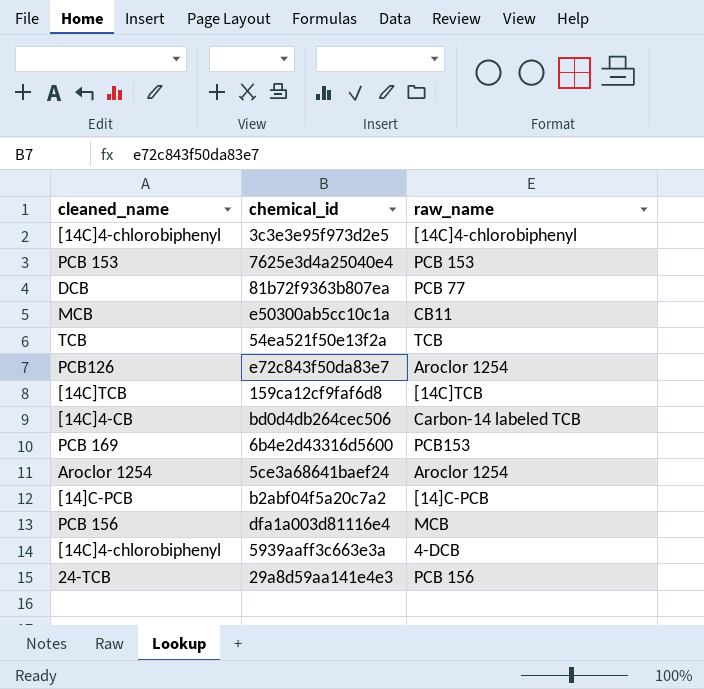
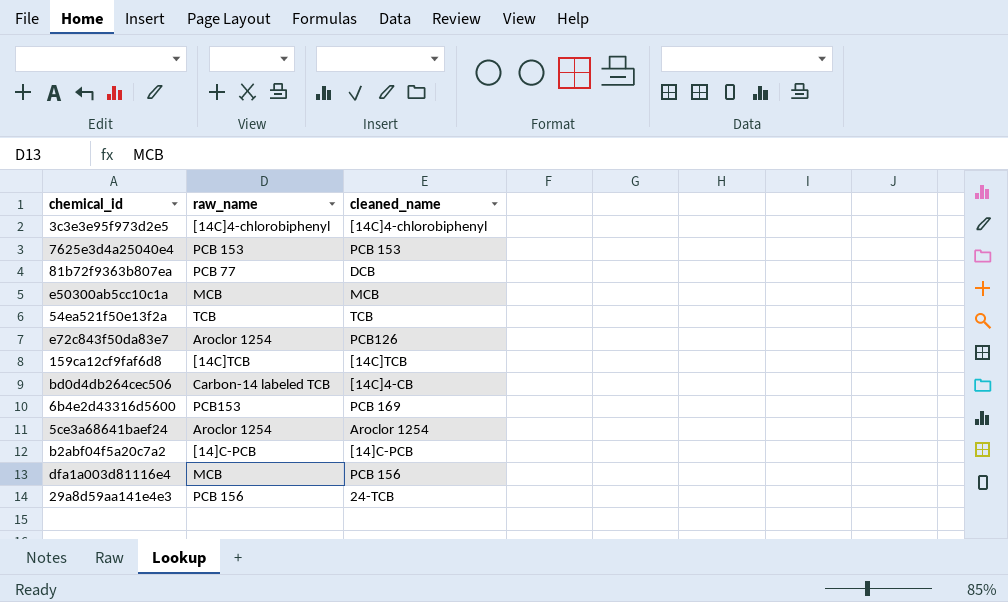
column cleaned_name | position: 1 -> 3
row 5939aaff3c663e3a: [14C]4-chlorobiphenyl | 4-DCB -> none
e50300ab5cc10c1a | raw_name: CB11 -> MCB

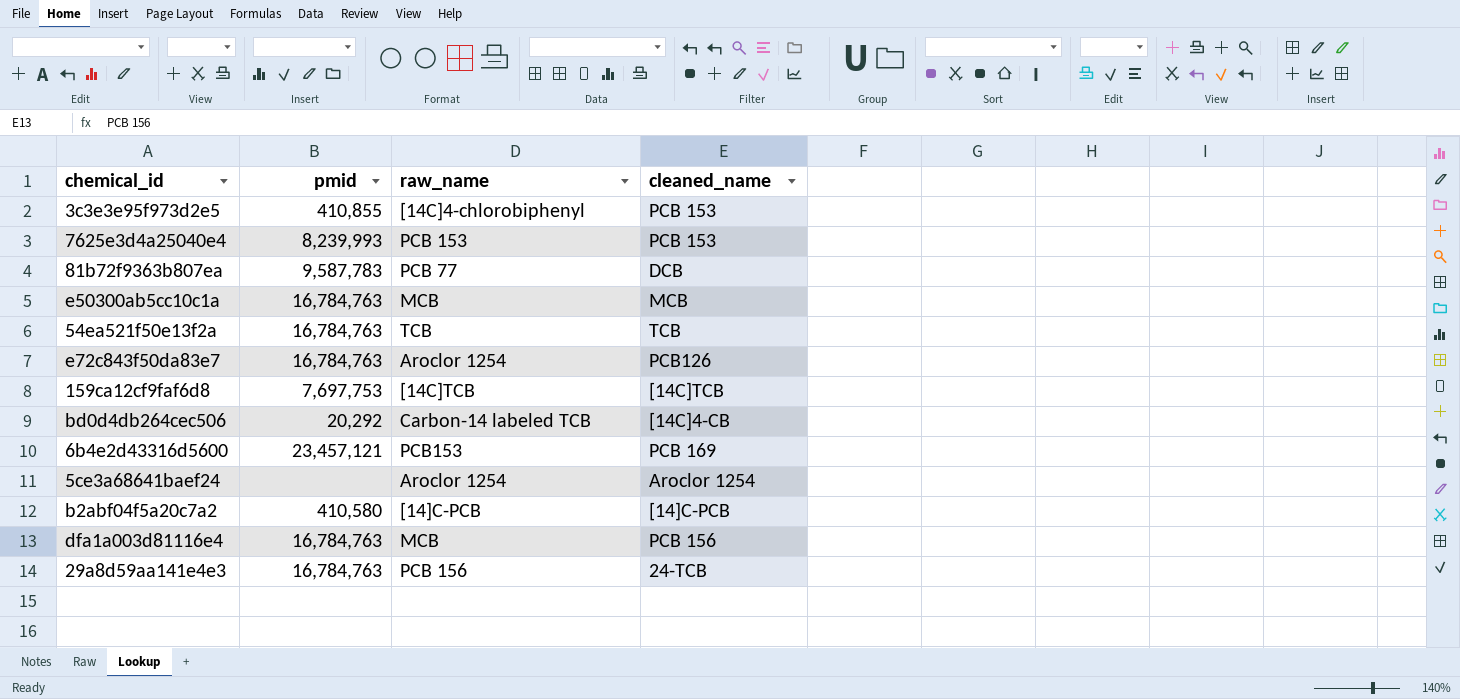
column pmid | position: none -> 2
3c3e3e95f973d2e5 | cleaned_name: [14C]4-chlorobiphenyl -> PCB 153

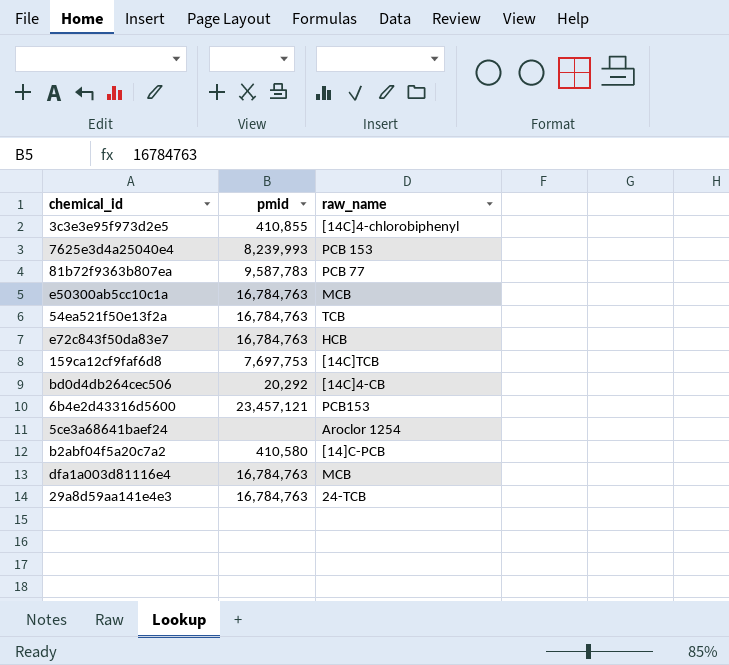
column cleaned_name | position: 4 -> none
e72c843f50da83e7 | raw_name: Aroclor 1254 -> HCB
bd0d4db264cec506 | raw_name: Carbon-14 labeled TCB -> [14C]4-CB
29a8d59aa141e4e3 | raw_name: PCB 156 -> 24-TCB

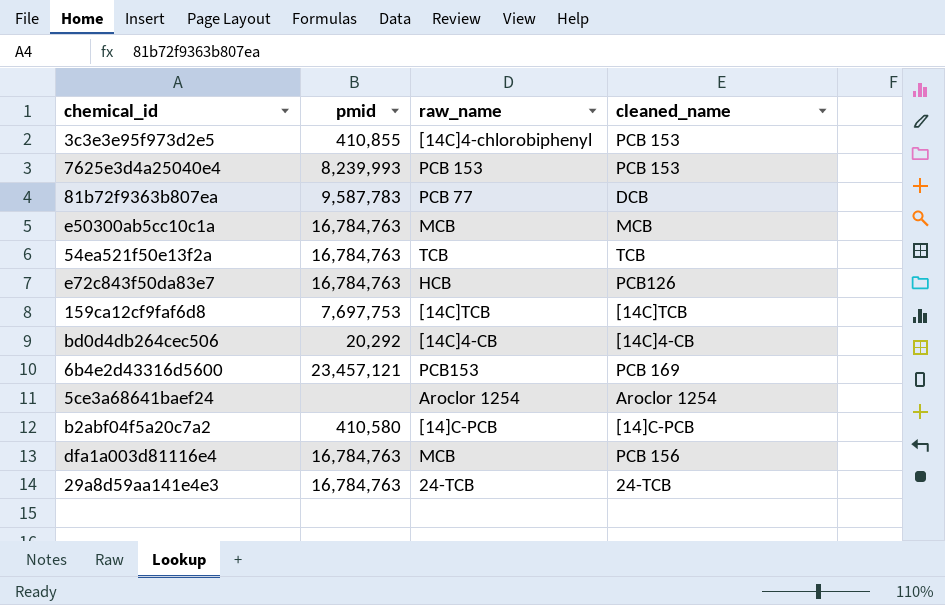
column cleaned_name | position: none -> 4

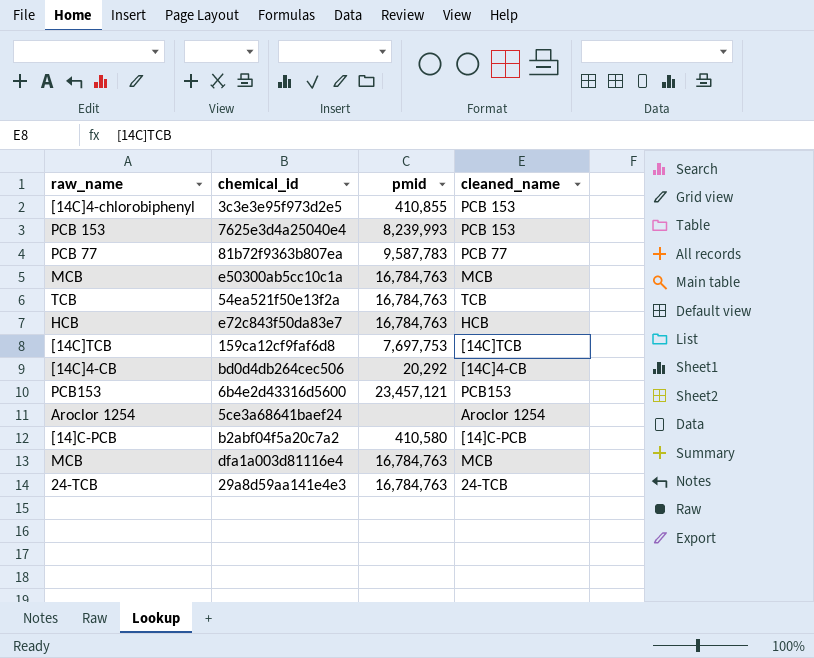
column raw_name | position: 3 -> 1
81b72f9363b807ea | cleaned_name: DCB -> PCB 77
e72c843f50da83e7 | cleaned_name: PCB126 -> HCB
6b4e2d43316d5600 | cleaned_name: PCB 169 -> PCB153
dfa1a003d81116e4 | cleaned_name: PCB 156 -> MCB

